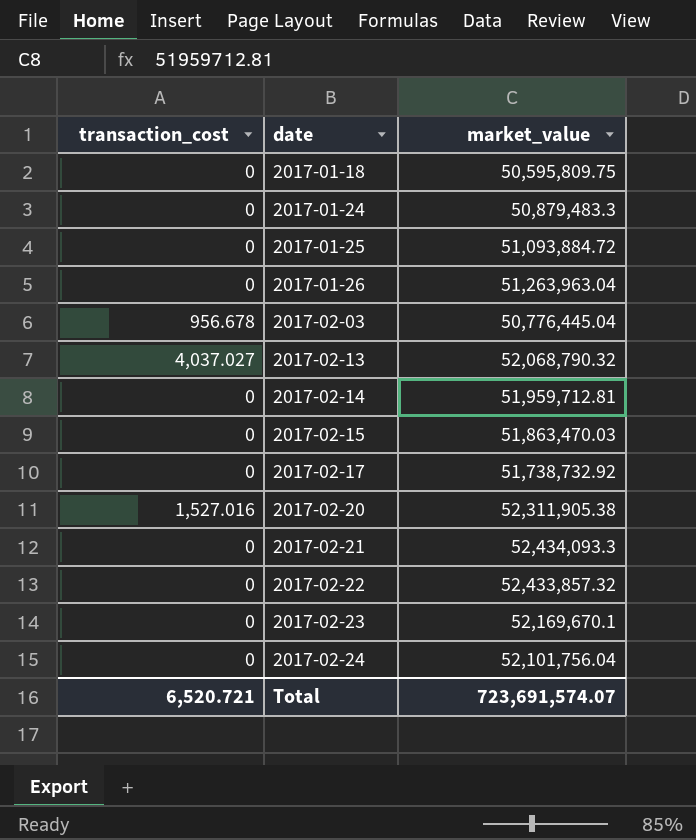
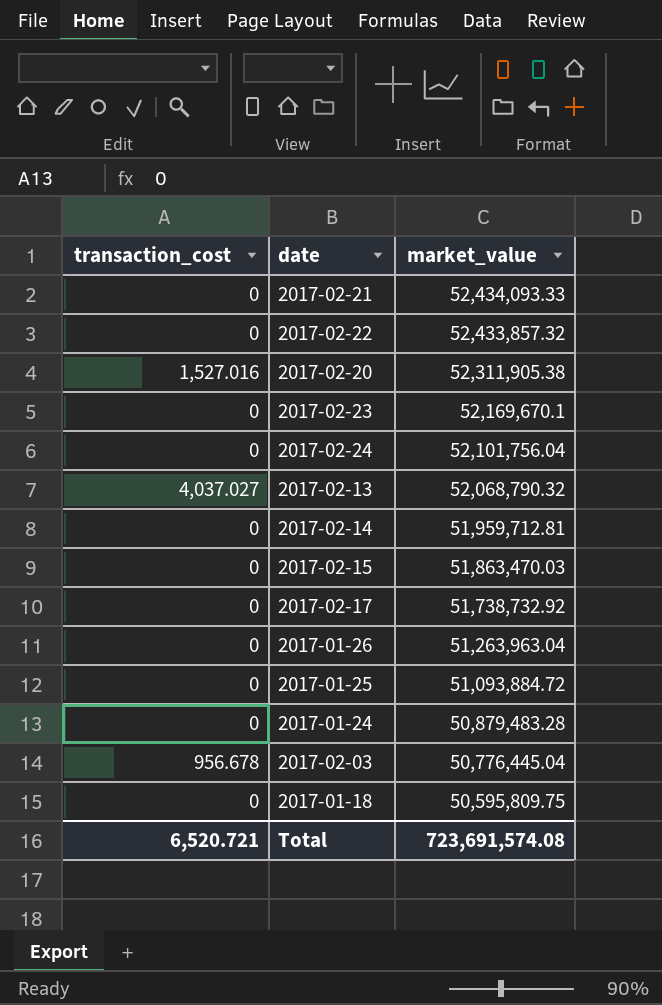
row order: date ascending -> market_value descending
2017-02-21 | market_value: 52,434,093.3 -> 52,434,093.33
2017-01-24 | market_value: 50,879,483.3 -> 50,879,483.28
Total | market_value: 723,691,574.07 -> 723,691,574.08

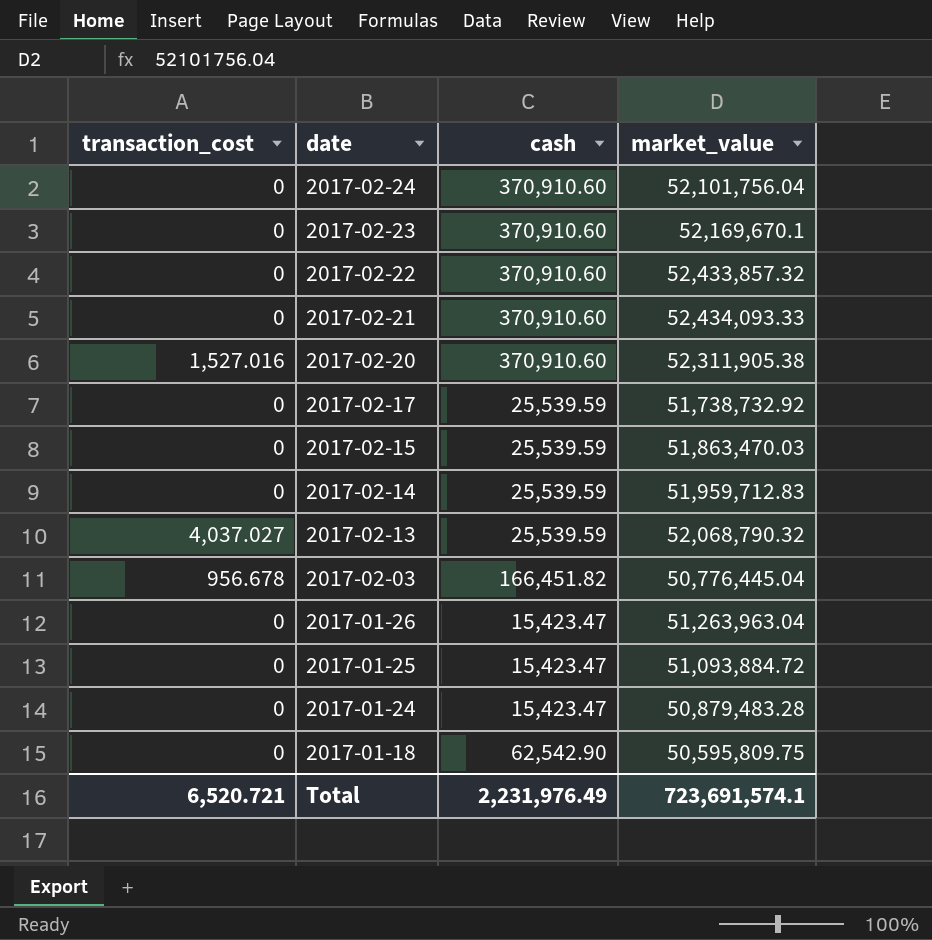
row order: market_value descending -> date descending
column cash | position: none -> 3
2017-02-14 | market_value: 51,959,712.81 -> 51,959,712.83
Total | market_value: 723,691,574.08 -> 723,691,574.1

